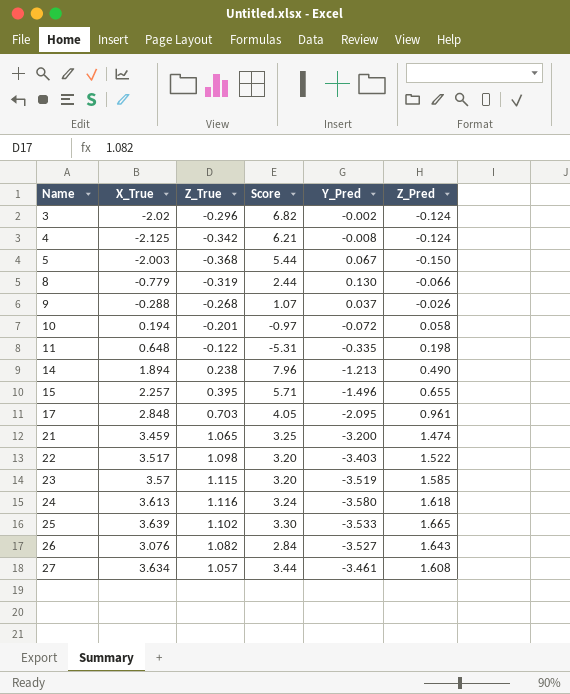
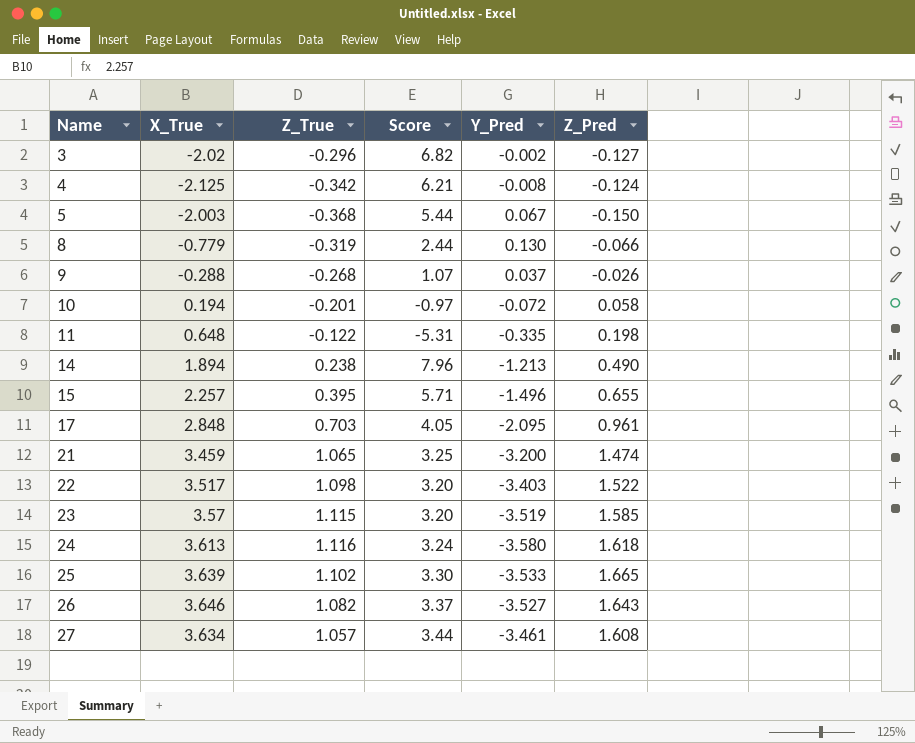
3 | Z_Pred: -0.124 -> -0.127
26 | X_True: 3.076 -> 3.646
26 | Score: 2.84 -> 3.37

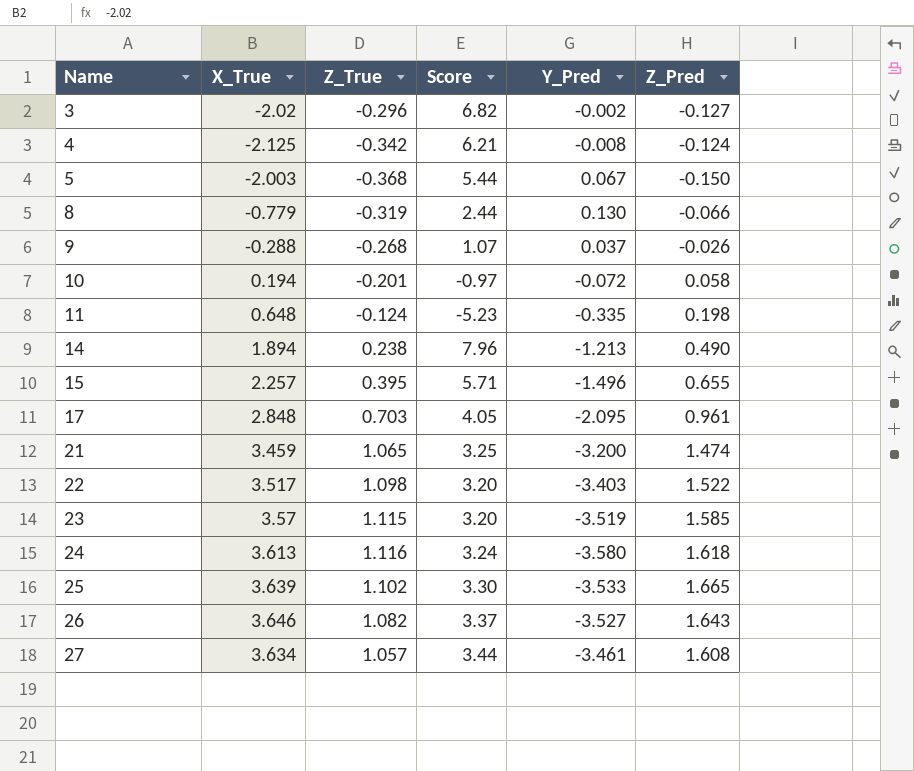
11 | Z_True: -0.122 -> -0.124
11 | Score: -5.31 -> -5.23

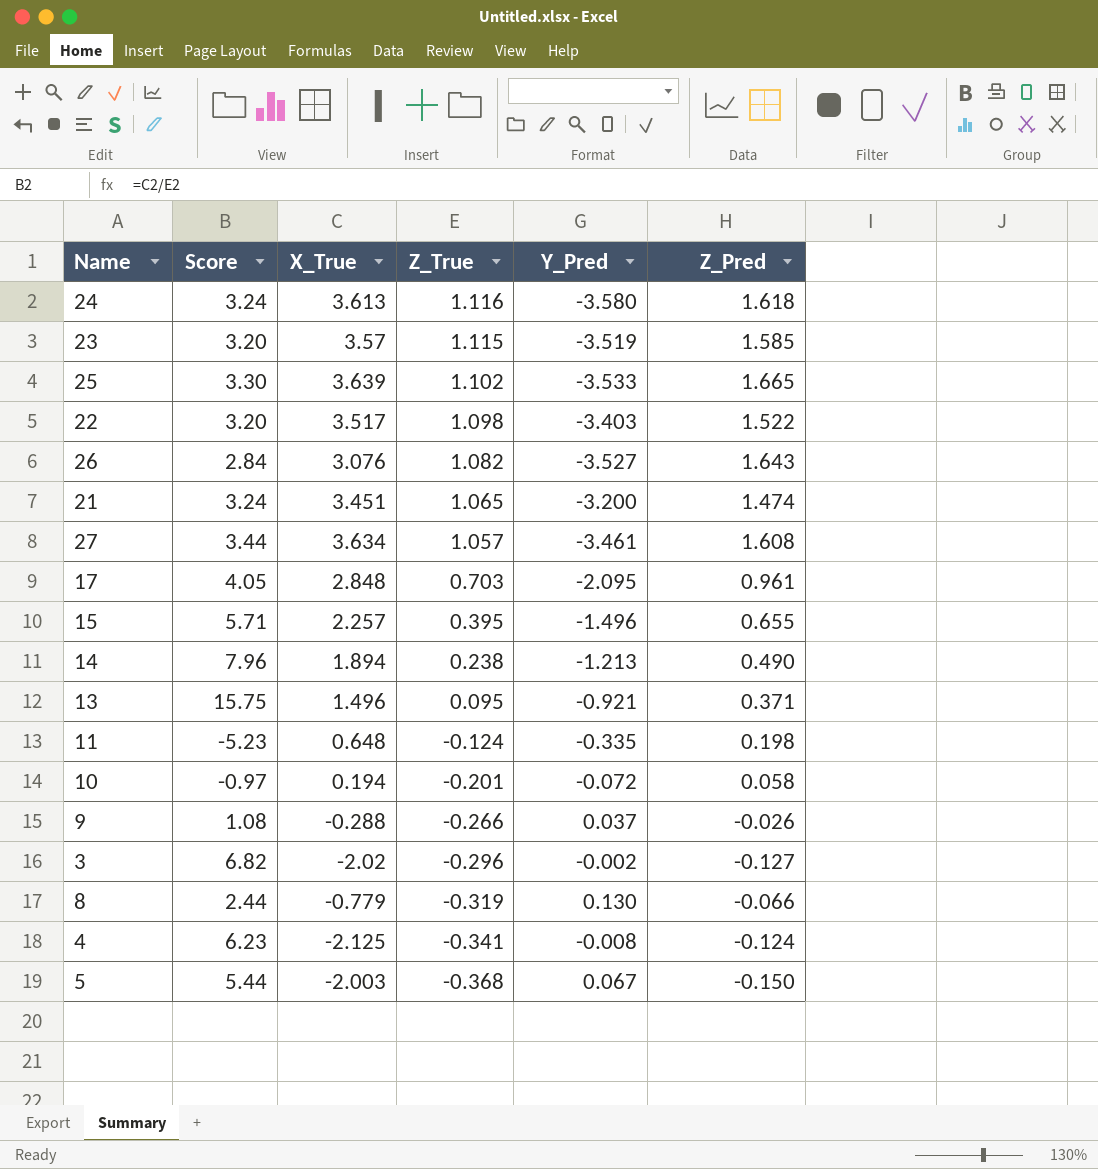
row order: Name ascending -> Z_True descending
column Score | position: 4 -> 2
26 | Score: 3.37 -> 2.84
26 | X_True: 3.646 -> 3.076
21 | Score: 3.25 -> 3.24
21 | X_True: 3.459 -> 3.451
row 13: none -> 15.75 | 1.496 | 0.095 | -0.921 | 0.371
9 | Score: 1.07 -> 1.08
9 | Z_True: -0.268 -> -0.266
4 | Score: 6.21 -> 6.23
4 | Z_True: -0.342 -> -0.341

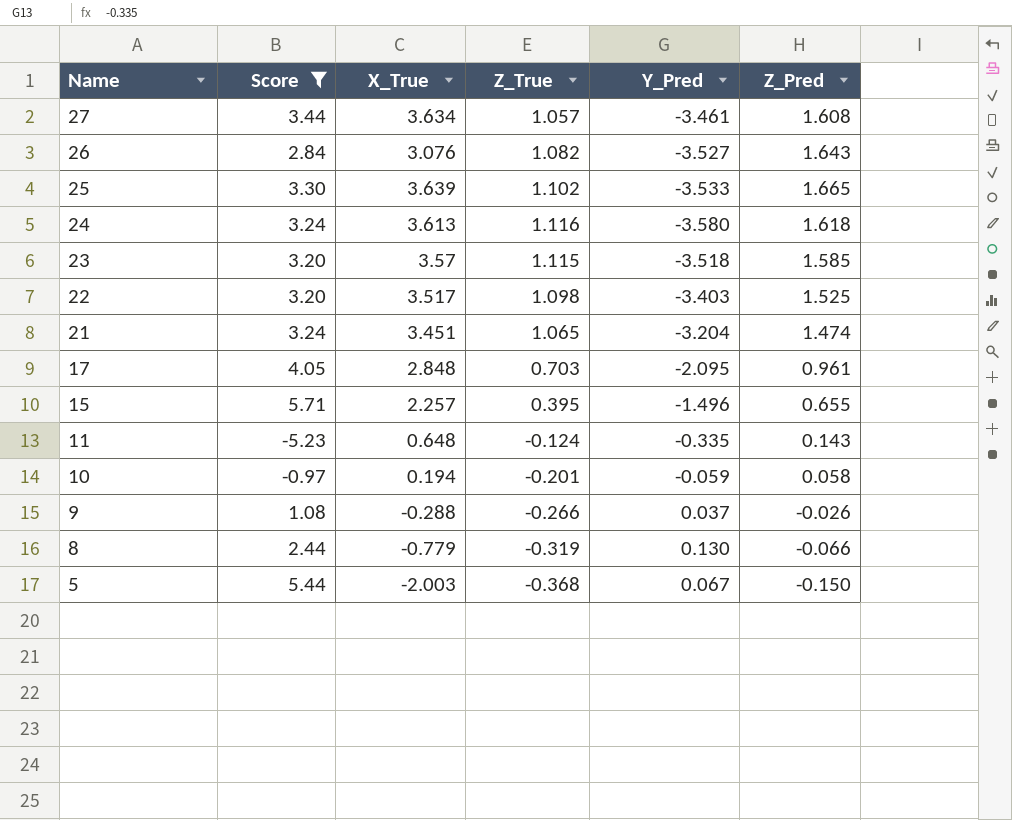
filter: none -> Score <= 5.71
row order: Z_True descending -> Name descending
23 | Y_Pred: -3.519 -> -3.518
22 | Z_Pred: 1.522 -> 1.525
21 | Y_Pred: -3.200 -> -3.204
11 | Z_Pred: 0.198 -> 0.143
10 | Y_Pred: -0.072 -> -0.059

